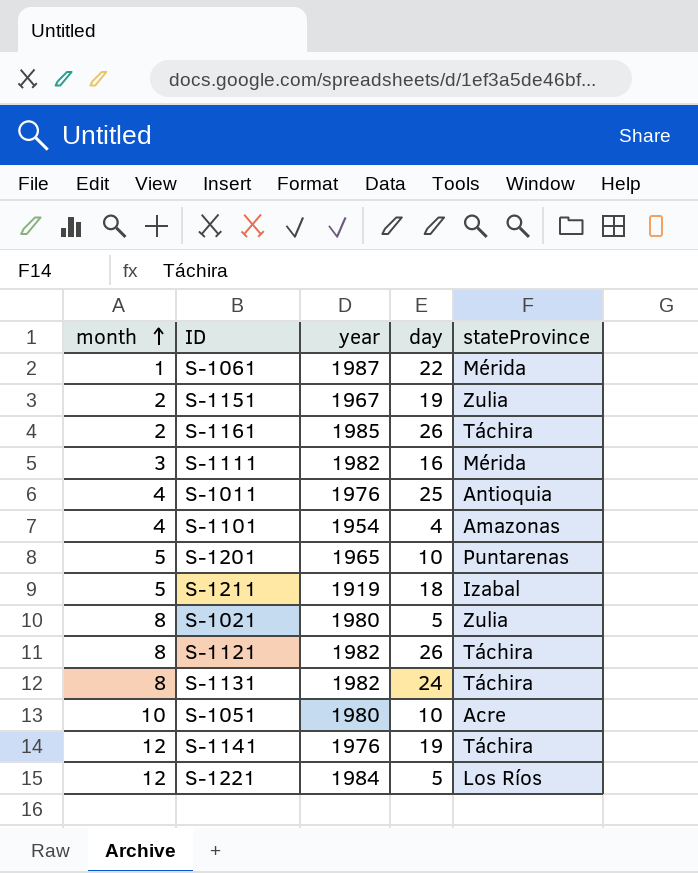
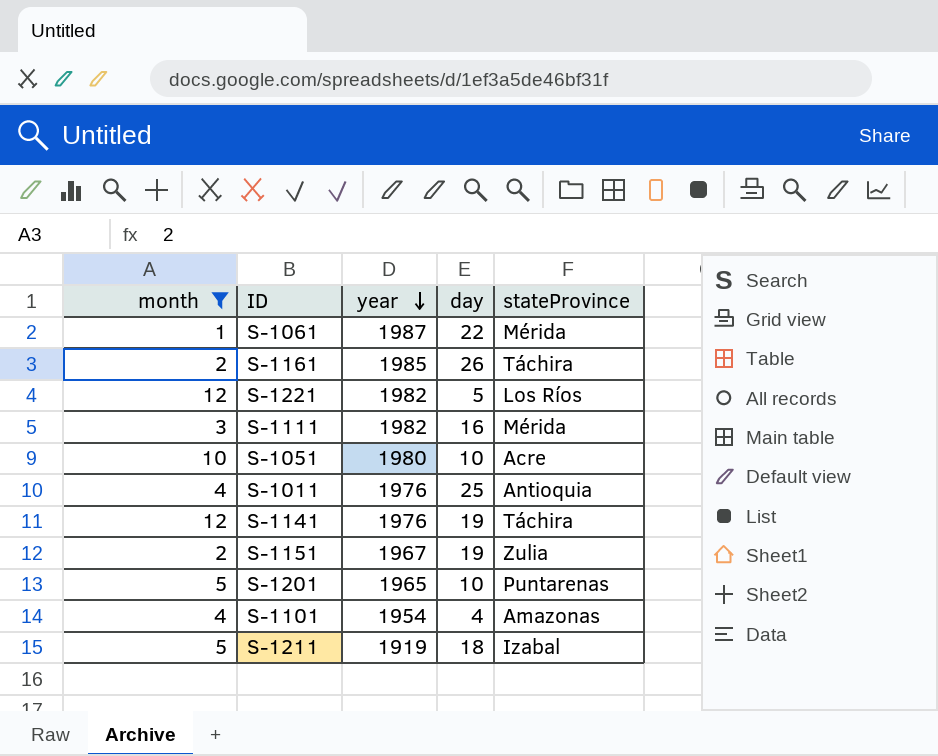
filter: none -> month != 8
row order: month ascending -> year descending
S-1221 | year: 1984 -> 1982

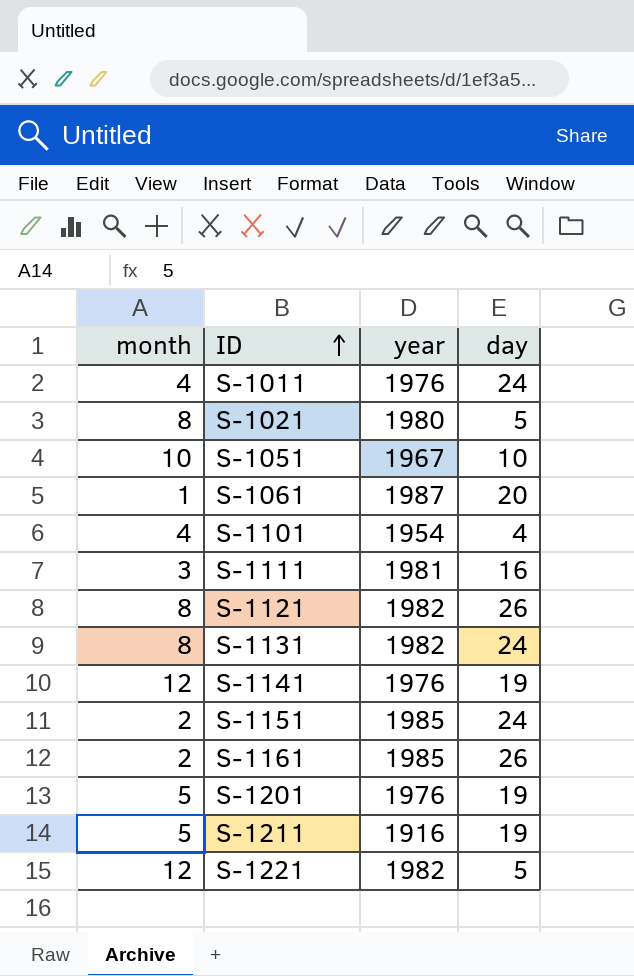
filter: month != 8 -> none
row order: year descending -> ID ascending
column stateProvince | position: 5 -> none
S-1011 | day: 25 -> 24
S-1051 | year: 1980 -> 1967
S-1061 | day: 22 -> 20
S-1111 | year: 1982 -> 1981
S-1151 | year: 1967 -> 1985
S-1151 | day: 19 -> 24
S-1201 | year: 1965 -> 1976
S-1201 | day: 10 -> 19
S-1211 | year: 1919 -> 1916
S-1211 | day: 18 -> 19

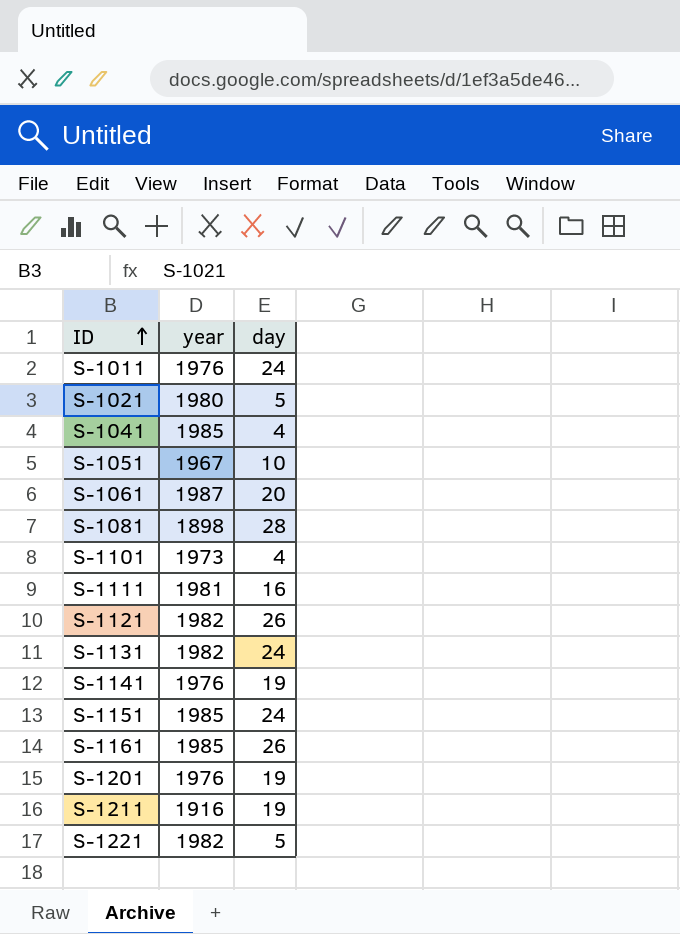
column month | position: 1 -> none
row S-1041: none -> 1985 | 4
row S-1081: none -> 1898 | 28
S-1101 | year: 1954 -> 1973

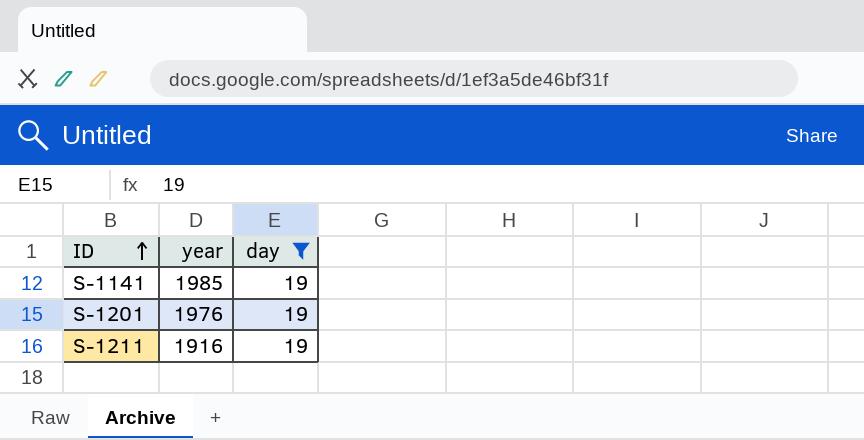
filter: none -> day = 19
S-1141 | year: 1976 -> 1985

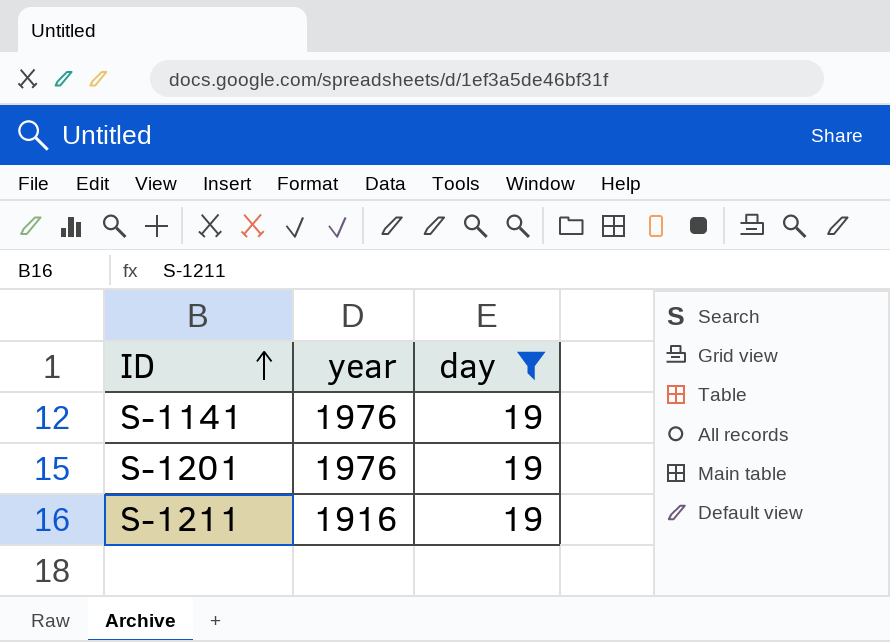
S-1141 | year: 1985 -> 1976

